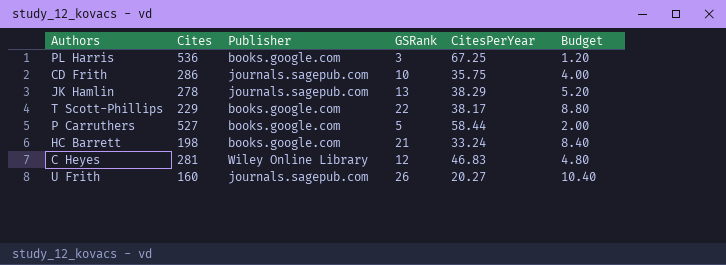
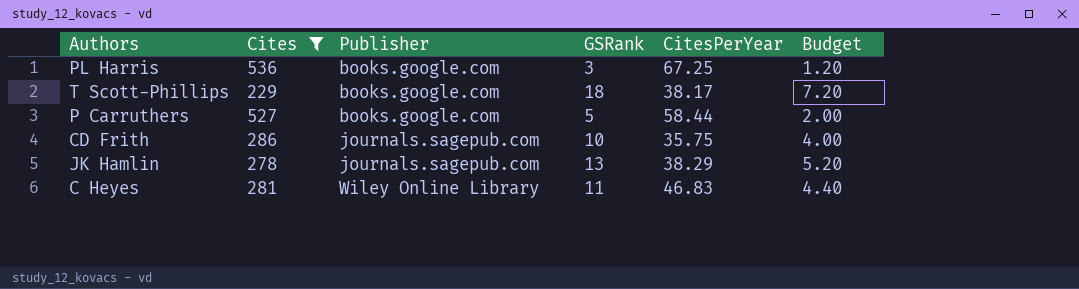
filter: none -> Cites >= 229
row order: none -> Publisher ascending
T Scott-Phillips | GSRank: 22 -> 18
T Scott-Phillips | Budget: 8.80 -> 7.20
C Heyes | GSRank: 12 -> 11
C Heyes | Budget: 4.80 -> 4.40

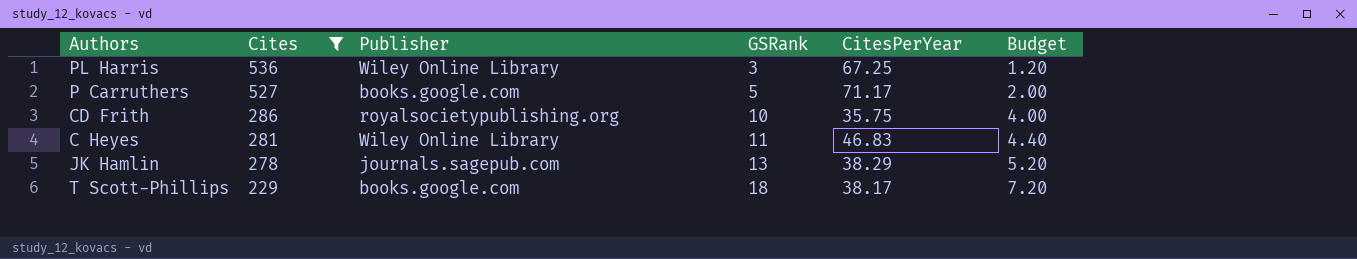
row order: Publisher ascending -> Cites descending
PL Harris | Publisher: books.google.com -> Wiley Online Library
P Carruthers | CitesPerYear: 58.44 -> 71.17
CD Frith | Publisher: journals.sagepub.com -> royalsocietypublishing.org

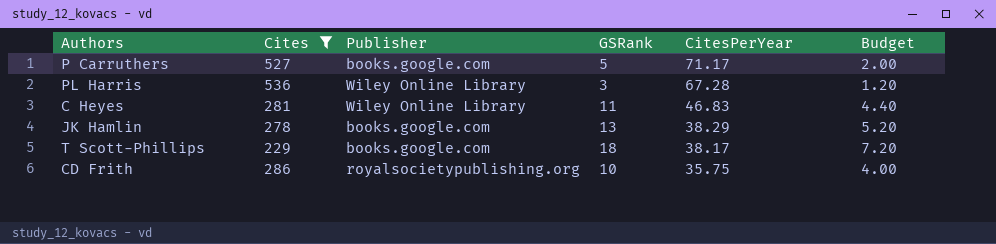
row order: Cites descending -> CitesPerYear descending
PL Harris | CitesPerYear: 67.25 -> 67.28
JK Hamlin | Publisher: journals.sagepub.com -> books.google.com

